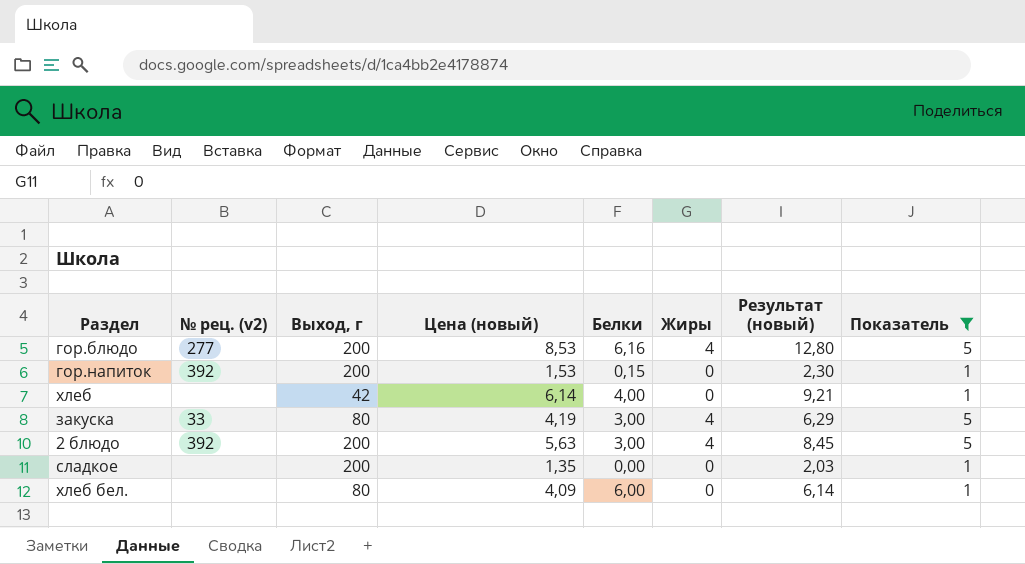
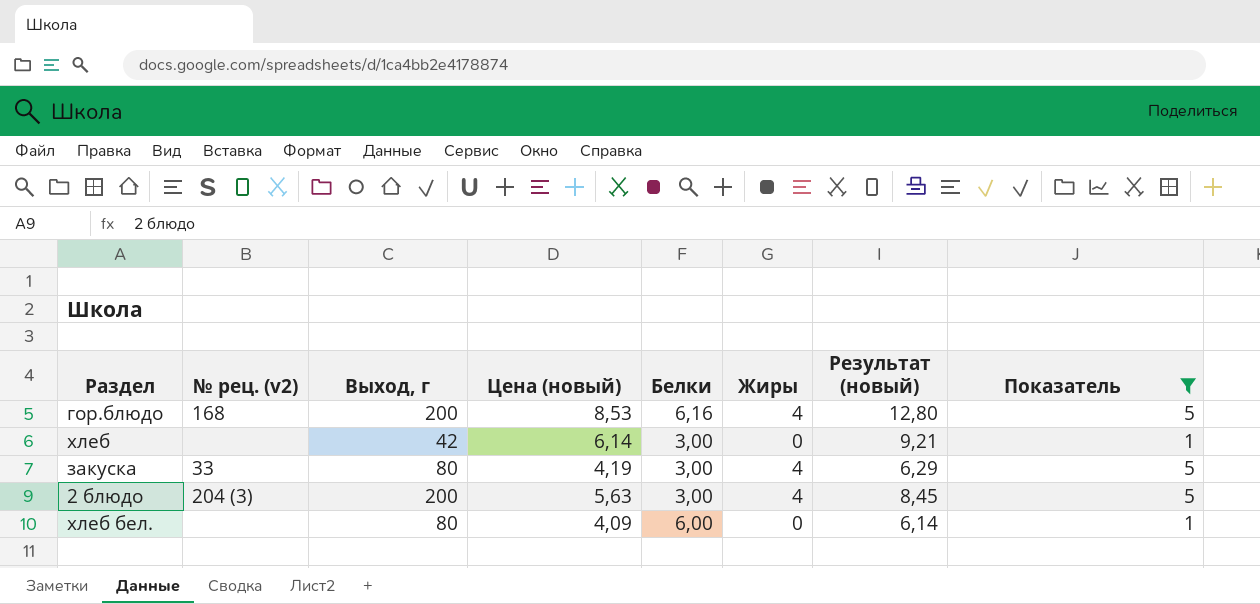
row гор.напиток: 392 | 200 | 1,53 | 0,15 | 0 | 2,30 | 1 -> none
row сладкое: none | 200 | 1,35 | 0,00 | 0 | 2,03 | 1 -> none
гор.блюдо | № рец. (v2): 277 -> 168
хлеб | Белки: 4,00 -> 3,00
2 блюдо | № рец. (v2): 392 -> 204 (3)

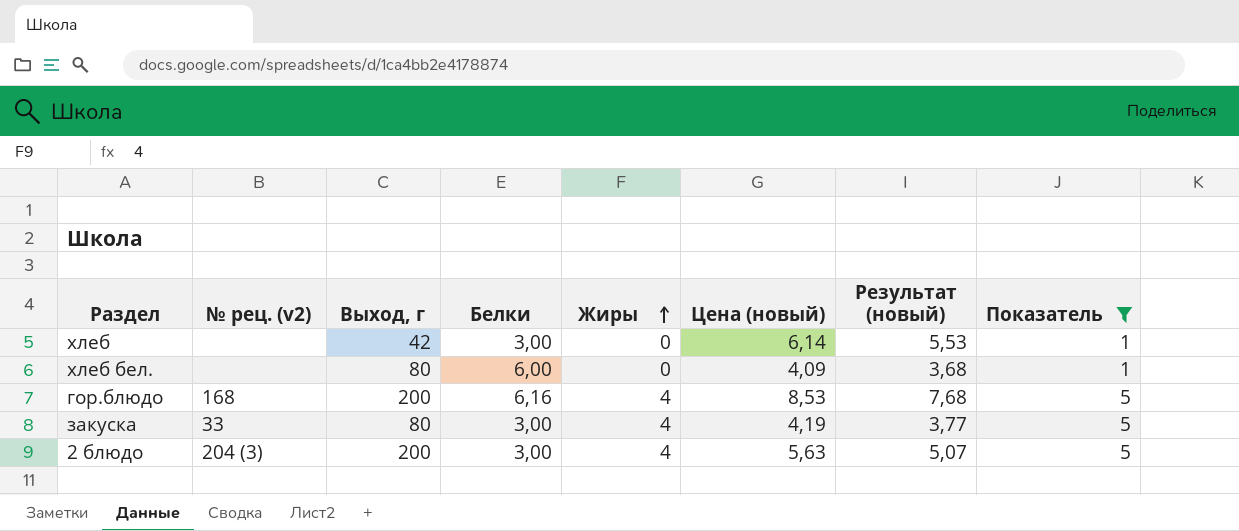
row order: none -> Жиры ascending
column Цена (новый) | position: 4 -> 6
column Результат (новый) | formula: [Цена (новый)] * 1,5 -> [Цена (новый)] * 0,9

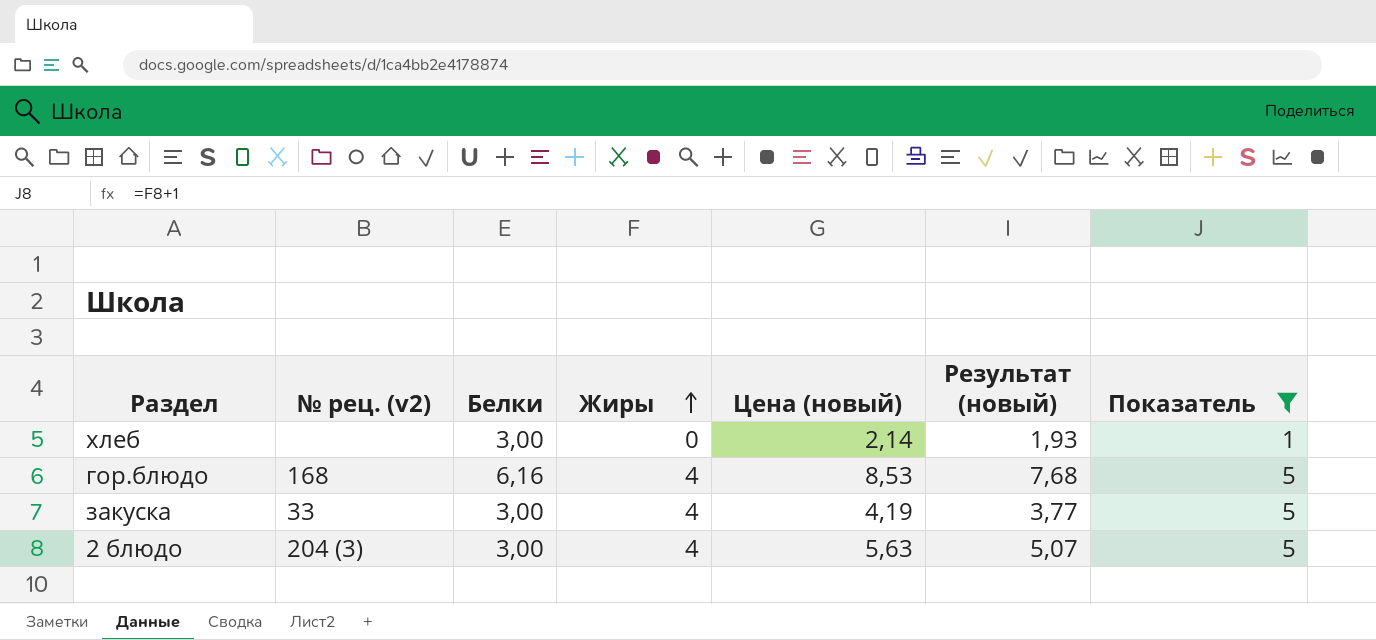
column Выход, г | position: 3 -> none
row хлеб бел.: none | 80 | 6,00 | 0 | 4,09 | 3,68 | 1 -> none
хлеб | Цена (новый): 6,14 -> 2,14
хлеб | Результат (новый): 5,53 -> 1,93

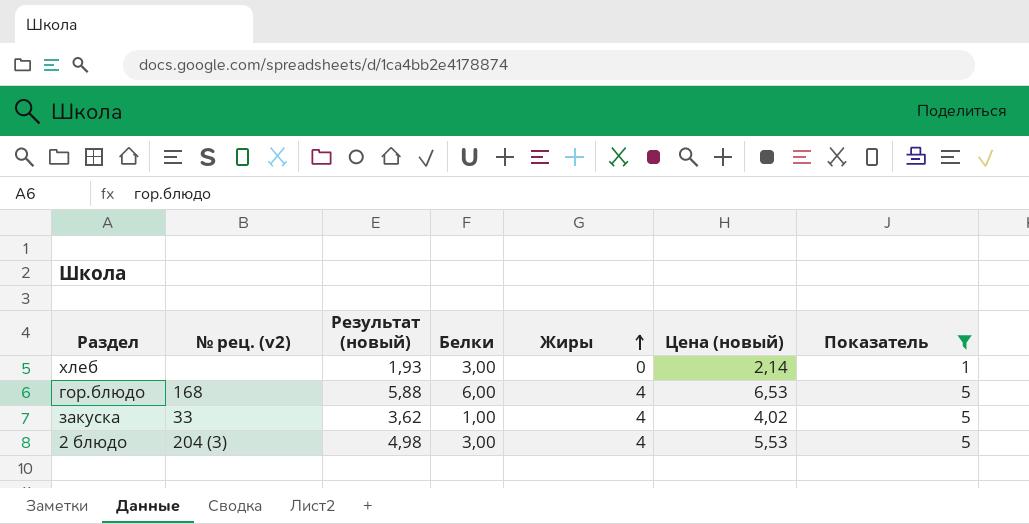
column Результат (новый) | position: 6 -> 3
гор.блюдо | Результат (новый): 7,68 -> 5,88
гор.блюдо | Белки: 6,16 -> 6,00
гор.блюдо | Цена (новый): 8,53 -> 6,53
закуска | Результат (новый): 3,77 -> 3,62
закуска | Белки: 3,00 -> 1,00
закуска | Цена (новый): 4,19 -> 4,02
2 блюдо | Результат (новый): 5,07 -> 4,98
2 блюдо | Цена (новый): 5,63 -> 5,53

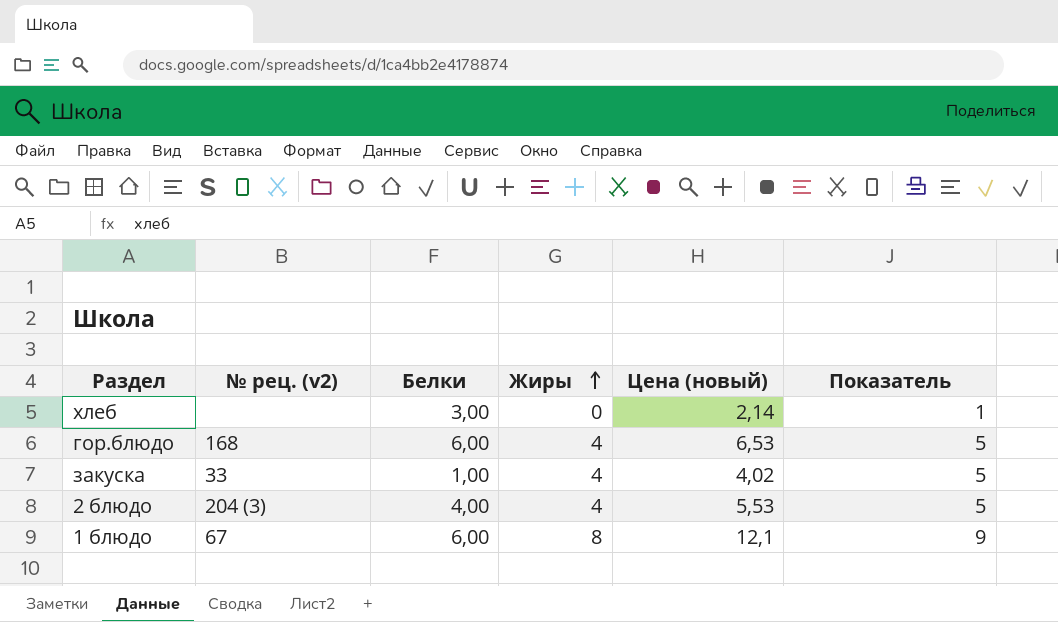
filter: Показатель != 9 -> none
column Результат (новый) | formula: [Цена (новый)] * 0,9 -> none
2 блюдо | Белки: 3,00 -> 4,00

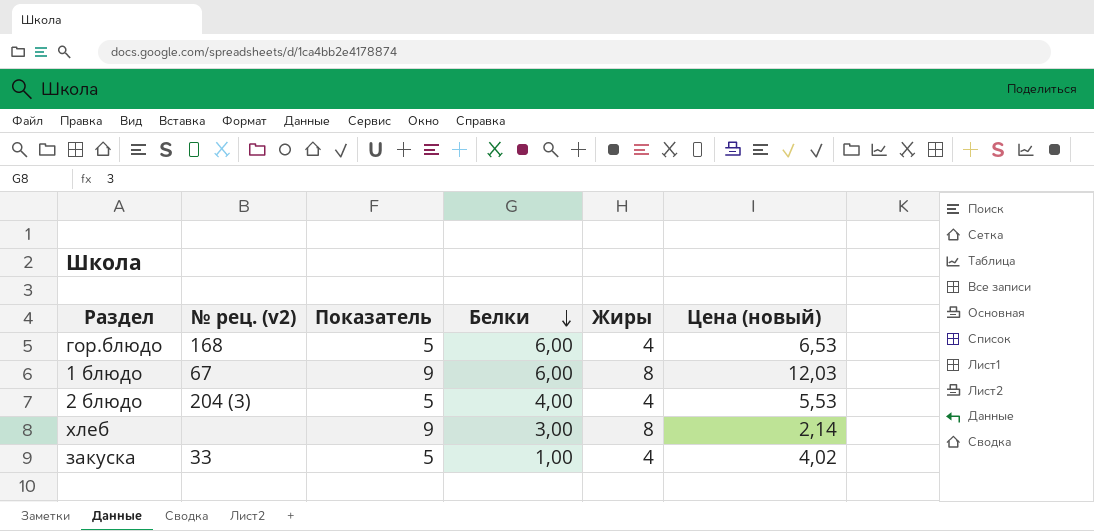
row order: Жиры ascending -> Белки descending
column Показатель | position: 6 -> 3
1 блюдо | Цена (новый): 12,1 -> 12,03
хлеб | Показатель: 1 -> 9
хлеб | Жиры: 0 -> 8

